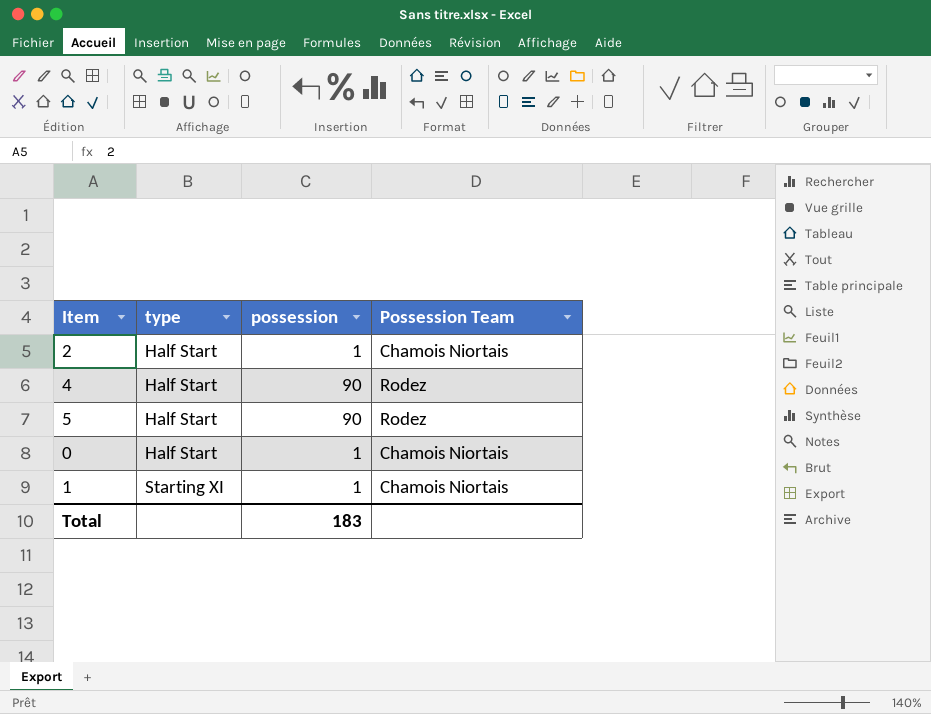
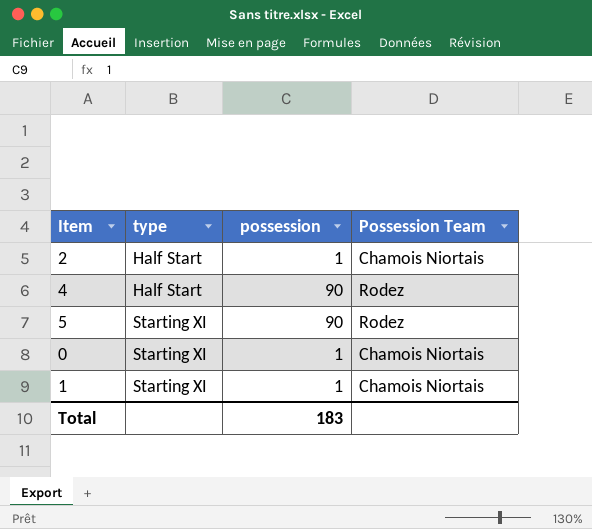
5 | type: Half Start -> Starting XI
0 | type: Half Start -> Starting XI

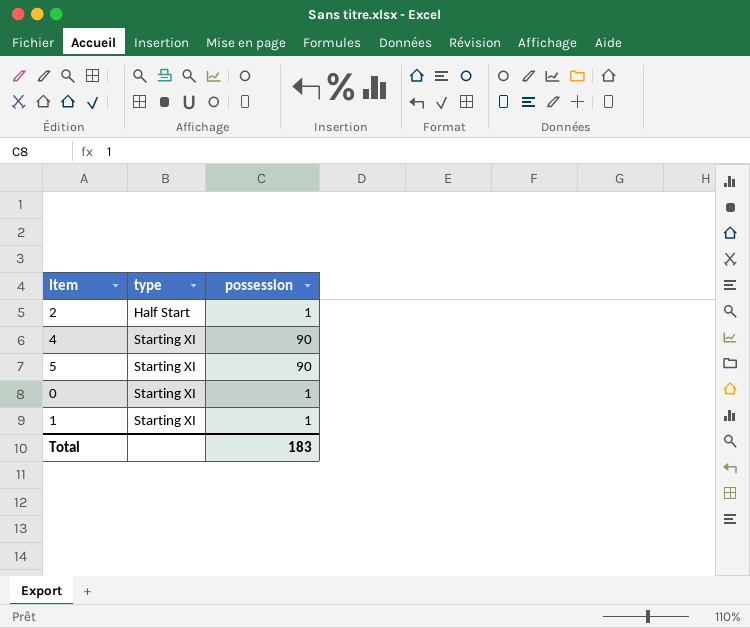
column Possession Team | position: 4 -> none
4 | type: Half Start -> Starting XI

